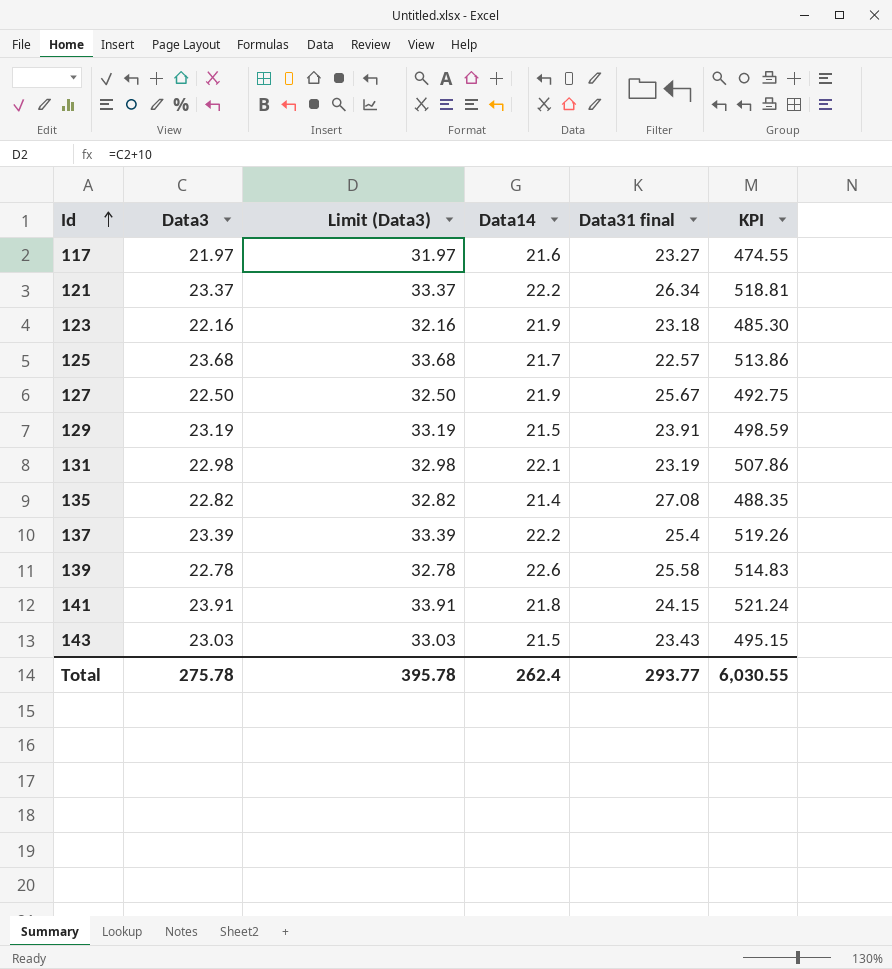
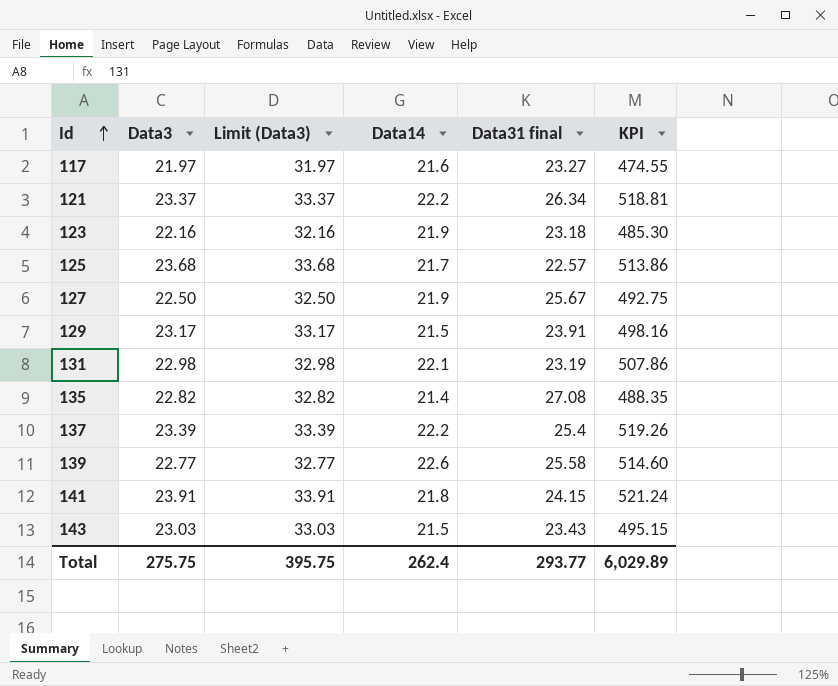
129 | Data3: 23.19 -> 23.17
129 | Limit (Data3): 33.19 -> 33.17
129 | KPI: 498.59 -> 498.16
139 | Data3: 22.78 -> 22.77
139 | Limit (Data3): 32.78 -> 32.77
139 | KPI: 514.83 -> 514.60
Total | Data3: 275.78 -> 275.75
Total | Limit (Data3): 395.78 -> 395.75
Total | KPI: 6,030.55 -> 6,029.89

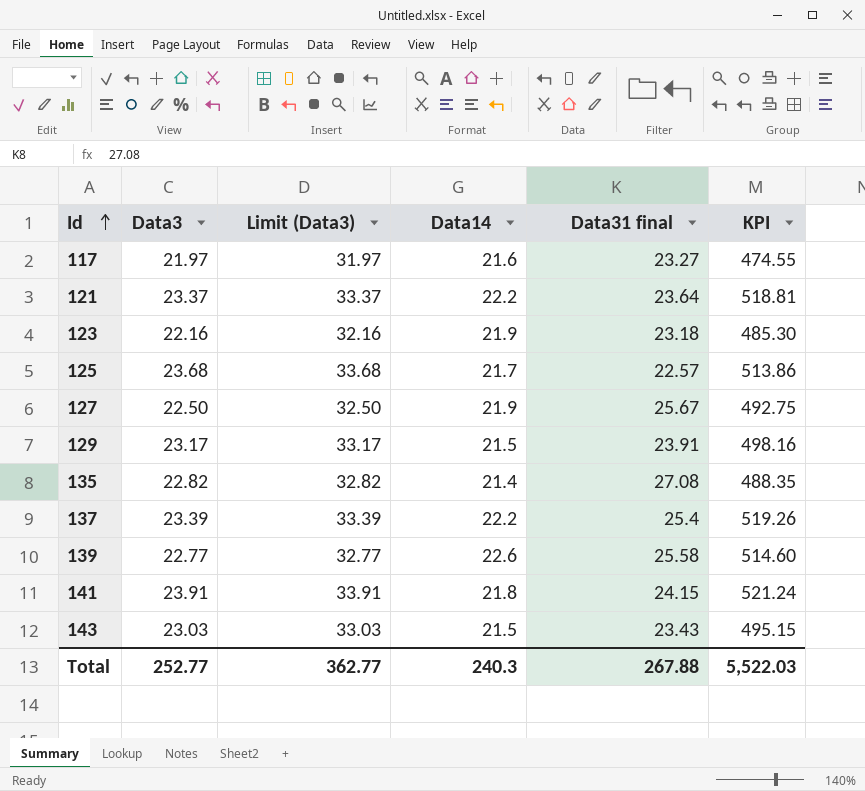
row 131: 22.98 | 32.98 | 22.1 | 23.19 | 507.86 -> none
121 | Data31 final: 26.34 -> 23.64
Total | Data3: 275.75 -> 252.77
Total | Limit (Data3): 395.75 -> 362.77
Total | Data14: 262.4 -> 240.3
Total | Data31 final: 293.77 -> 267.88
Total | KPI: 6,029.89 -> 5,522.03

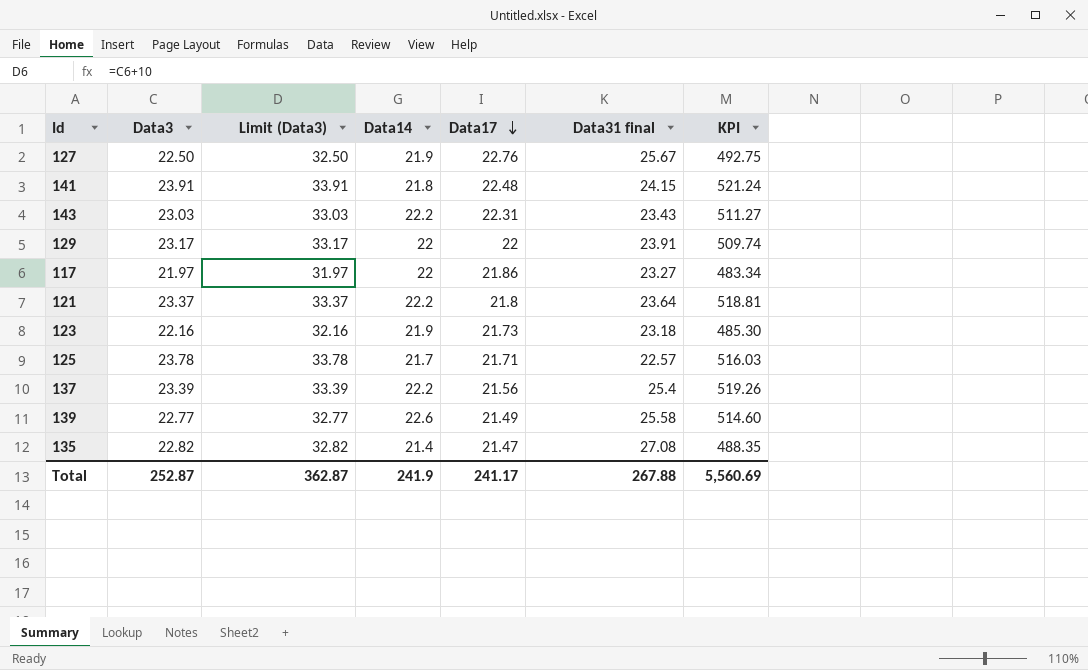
row order: Id ascending -> Data17 descending
column Data17 | position: none -> 5
143 | Data14: 21.5 -> 22.2
143 | KPI: 495.15 -> 511.27
129 | Data14: 21.5 -> 22
129 | KPI: 498.16 -> 509.74
117 | Data14: 21.6 -> 22
117 | KPI: 474.55 -> 483.34
125 | Data3: 23.68 -> 23.78
125 | Limit (Data3): 33.68 -> 33.78
125 | KPI: 513.86 -> 516.03
Total | Data3: 252.77 -> 252.87
Total | Limit (Data3): 362.77 -> 362.87
Total | Data14: 240.3 -> 241.9
Total | KPI: 5,522.03 -> 5,560.69

